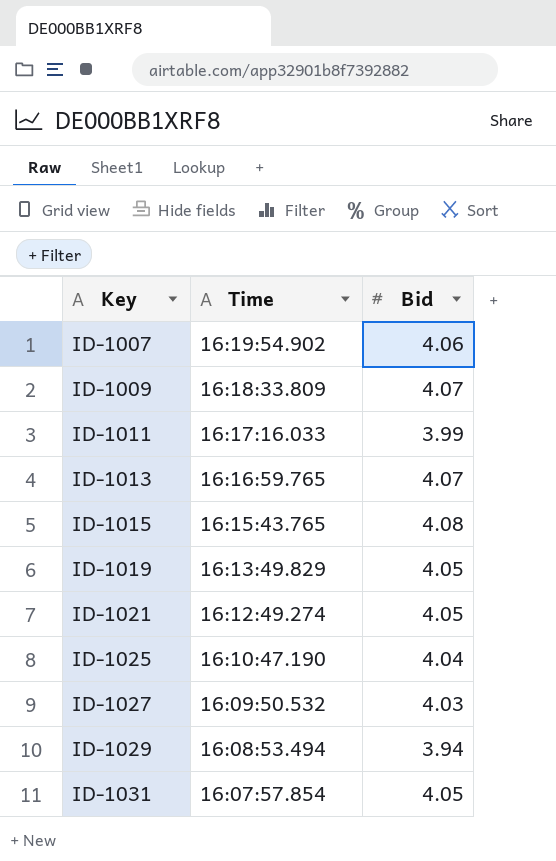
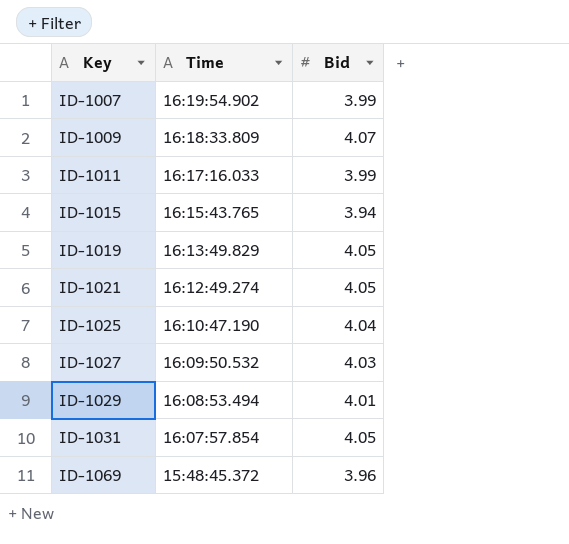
row ID-1013: 16:16:59.765 | 4.07 -> none
ID-1007 | Bid: 4.06 -> 3.99
ID-1015 | Bid: 4.08 -> 3.94
ID-1029 | Bid: 3.94 -> 4.01
row ID-1069: none -> 15:48:45.372 | 3.96

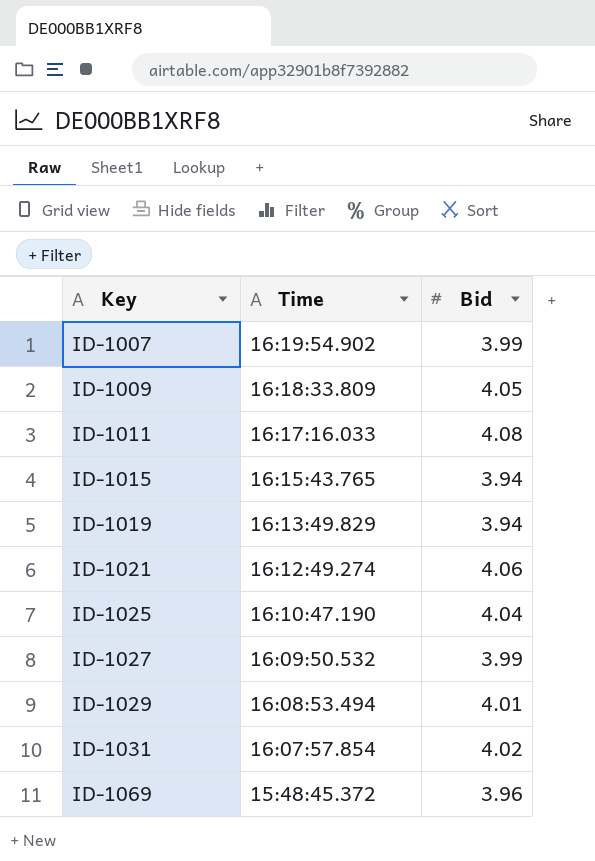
ID-1009 | Bid: 4.07 -> 4.05
ID-1011 | Bid: 3.99 -> 4.08
ID-1019 | Bid: 4.05 -> 3.94
ID-1021 | Bid: 4.05 -> 4.06
ID-1027 | Bid: 4.03 -> 3.99
ID-1031 | Bid: 4.05 -> 4.02

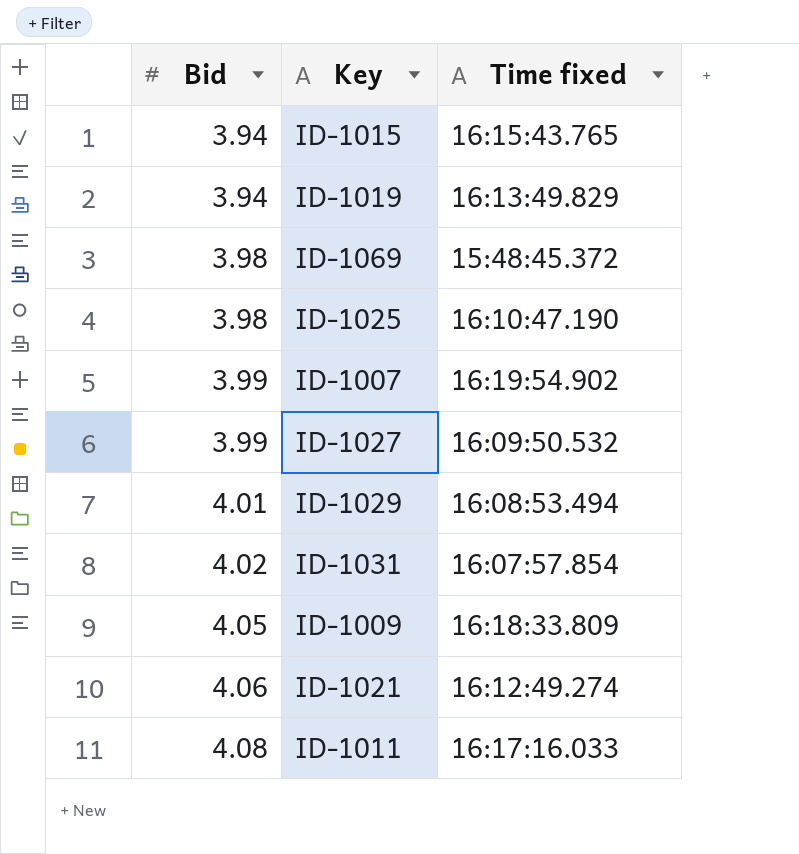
row order: Key ascending -> Bid ascending
column Bid | position: 3 -> 1
column name: Time -> Time fixed
ID-1069 | Bid: 3.96 -> 3.98
ID-1025 | Bid: 4.04 -> 3.98

